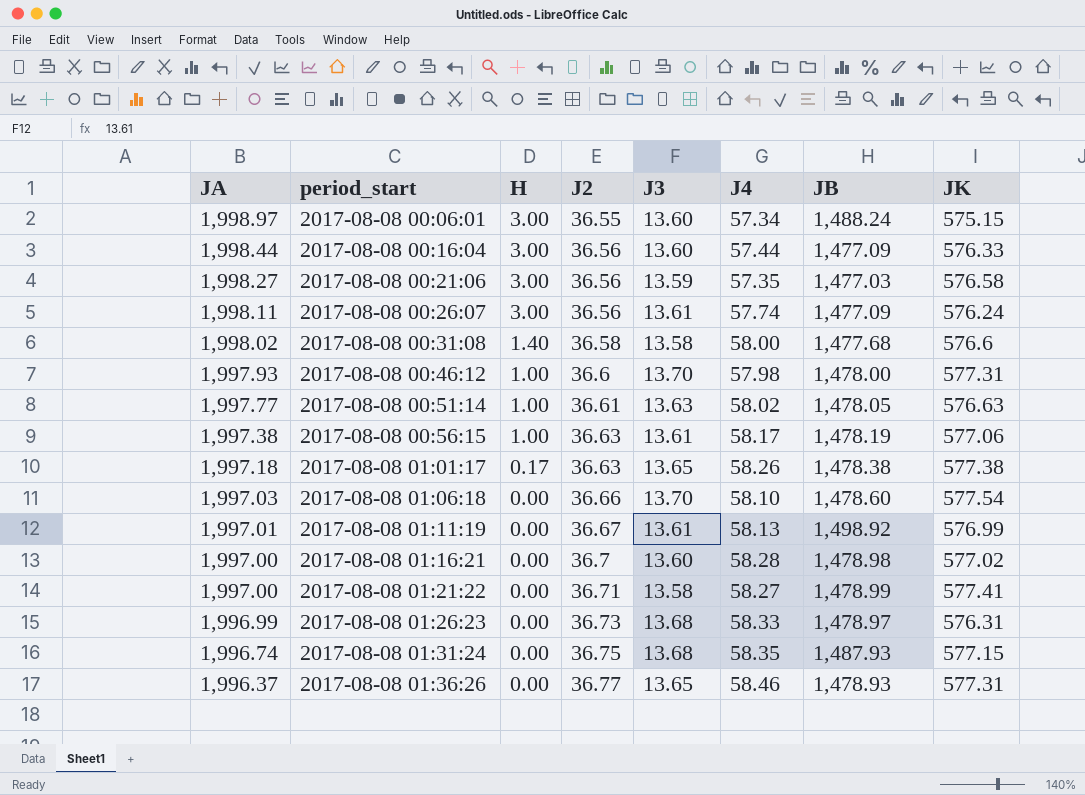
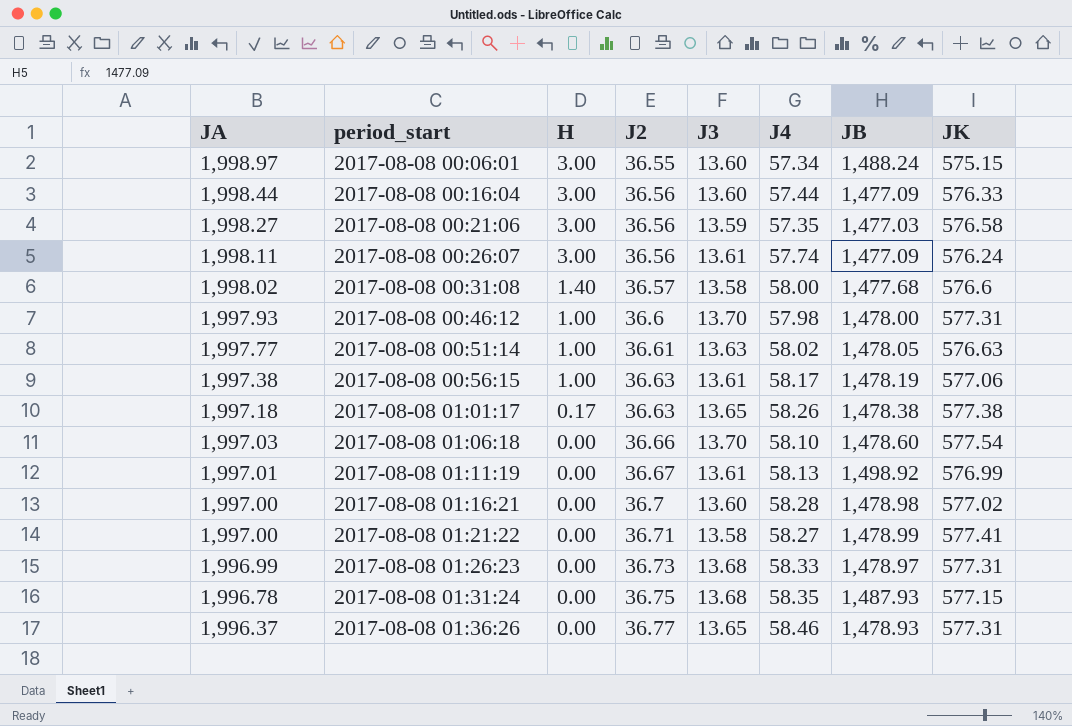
2017-08-08 00:31:08 | J2: 36.58 -> 36.57
2017-08-08 01:26:23 | JK: 576.31 -> 577.31
2017-08-08 01:31:24 | JA: 1,996.74 -> 1,996.78

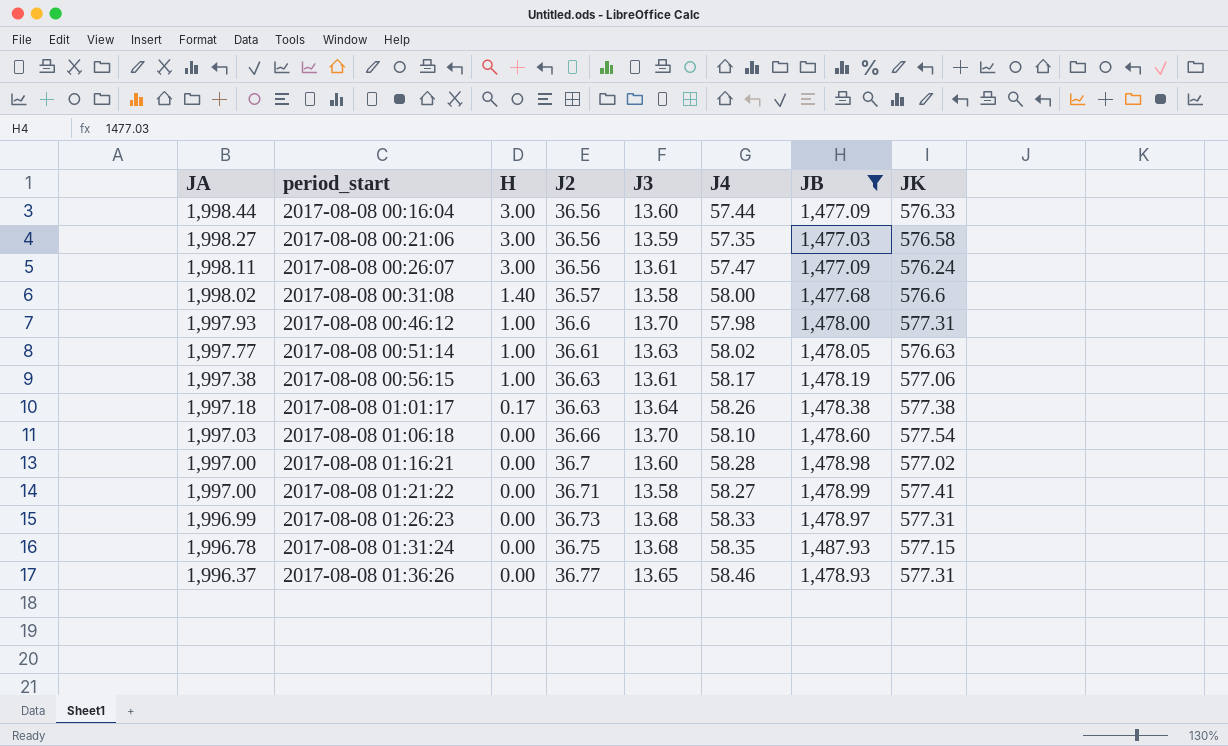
filter: none -> JB <= 1,487.93
2017-08-08 00:26:07 | J4: 57.74 -> 57.47
2017-08-08 01:01:17 | J3: 13.65 -> 13.64

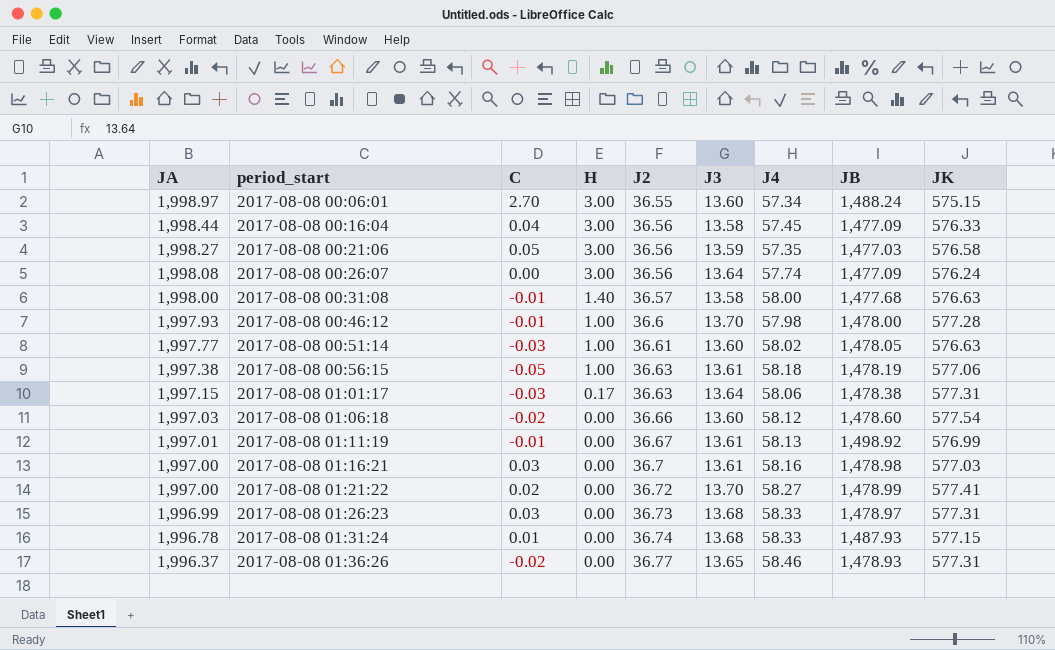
filter: JB <= 1,487.93 -> none
column C | position: none -> 3
2017-08-08 00:16:04 | J3: 13.60 -> 13.58
2017-08-08 00:16:04 | J4: 57.44 -> 57.45
2017-08-08 00:26:07 | JA: 1,998.11 -> 1,998.08
2017-08-08 00:26:07 | J3: 13.61 -> 13.64
2017-08-08 00:26:07 | J4: 57.47 -> 57.74
2017-08-08 00:31:08 | JA: 1,998.02 -> 1,998.00
2017-08-08 00:31:08 | JK: 576.6 -> 576.63
2017-08-08 00:46:12 | JK: 577.31 -> 577.28
2017-08-08 00:51:14 | J3: 13.63 -> 13.60
2017-08-08 00:56:15 | J4: 58.17 -> 58.18
2017-08-08 01:01:17 | JA: 1,997.18 -> 1,997.15
2017-08-08 01:01:17 | J4: 58.26 -> 58.06
2017-08-08 01:01:17 | JK: 577.38 -> 577.31
2017-08-08 01:06:18 | J3: 13.70 -> 13.60
2017-08-08 01:06:18 | J4: 58.10 -> 58.12
2017-08-08 01:16:21 | J3: 13.60 -> 13.61
2017-08-08 01:16:21 | J4: 58.28 -> 58.16
2017-08-08 01:16:21 | JK: 577.02 -> 577.03
2017-08-08 01:21:22 | J2: 36.71 -> 36.72
2017-08-08 01:21:22 | J3: 13.58 -> 13.70
2017-08-08 01:31:24 | J2: 36.75 -> 36.74
2017-08-08 01:31:24 | J4: 58.35 -> 58.33

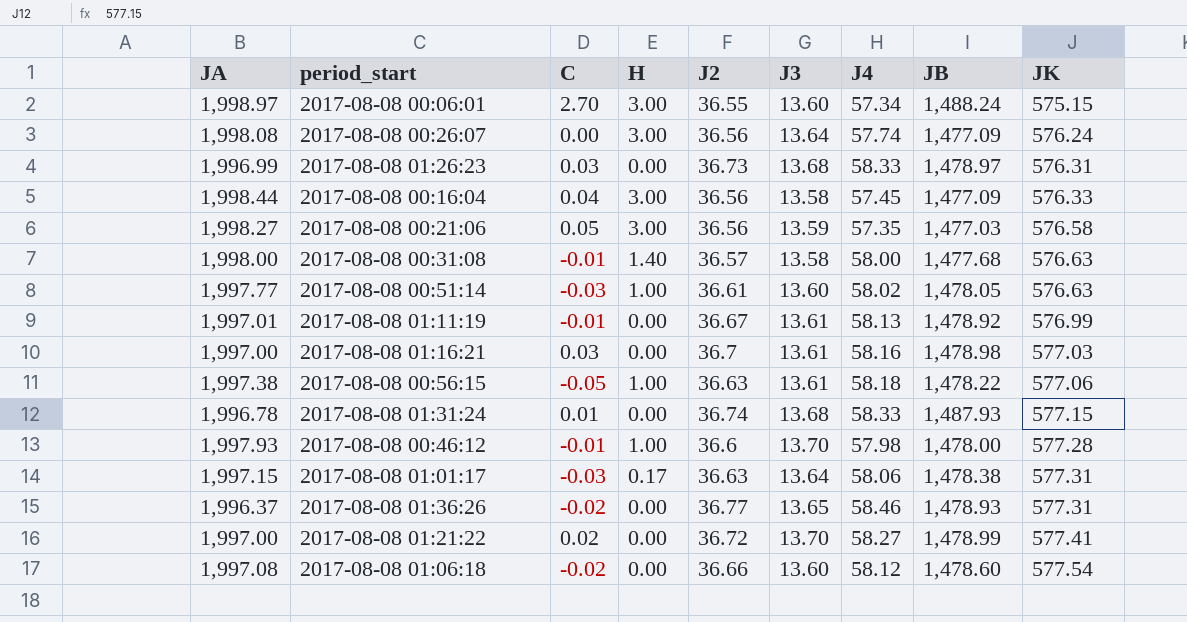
row order: JA descending -> JK ascending
2017-08-08 01:26:23 | JK: 577.31 -> 576.31
2017-08-08 01:11:19 | JB: 1,498.92 -> 1,478.92
2017-08-08 00:56:15 | JB: 1,478.19 -> 1,478.22
2017-08-08 01:06:18 | JA: 1,997.03 -> 1,997.08

